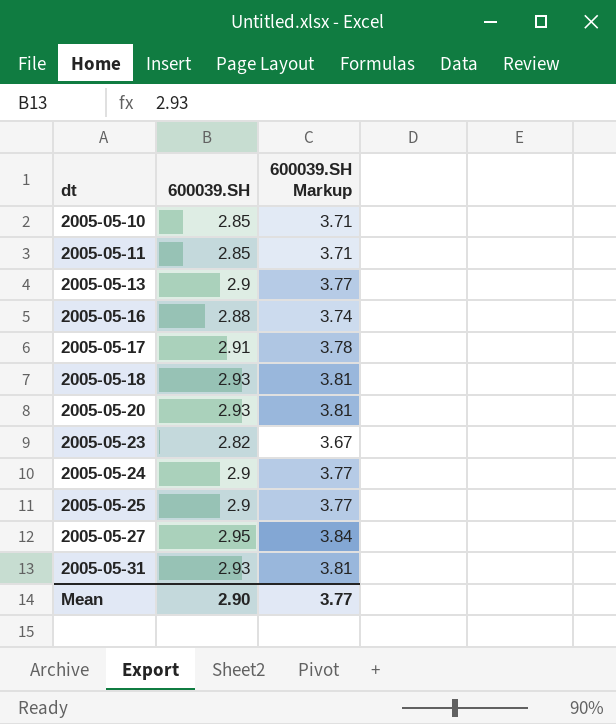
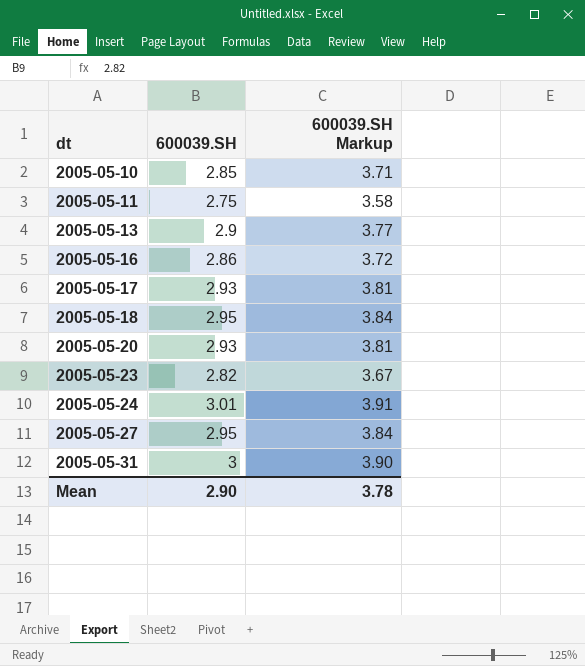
row 2005-05-25: 2.9 | 3.77 -> none
2005-05-11 | 600039.SH: 2.85 -> 2.75
2005-05-11 | 600039.SH Markup: 3.71 -> 3.58
2005-05-16 | 600039.SH: 2.88 -> 2.86
2005-05-16 | 600039.SH Markup: 3.74 -> 3.72
2005-05-17 | 600039.SH: 2.91 -> 2.93
2005-05-17 | 600039.SH Markup: 3.78 -> 3.81
2005-05-18 | 600039.SH: 2.93 -> 2.95
2005-05-18 | 600039.SH Markup: 3.81 -> 3.84
2005-05-24 | 600039.SH: 2.9 -> 3.01
2005-05-24 | 600039.SH Markup: 3.77 -> 3.91
2005-05-31 | 600039.SH: 2.93 -> 3
2005-05-31 | 600039.SH Markup: 3.81 -> 3.90
Mean | 600039.SH Markup: 3.77 -> 3.78

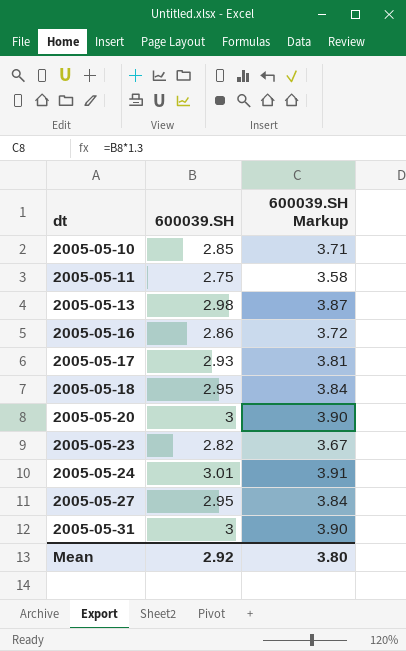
2005-05-13 | 600039.SH: 2.9 -> 2.98
2005-05-13 | 600039.SH Markup: 3.77 -> 3.87
2005-05-20 | 600039.SH: 2.93 -> 3
2005-05-20 | 600039.SH Markup: 3.81 -> 3.90
Mean | 600039.SH: 2.90 -> 2.92
Mean | 600039.SH Markup: 3.78 -> 3.80

